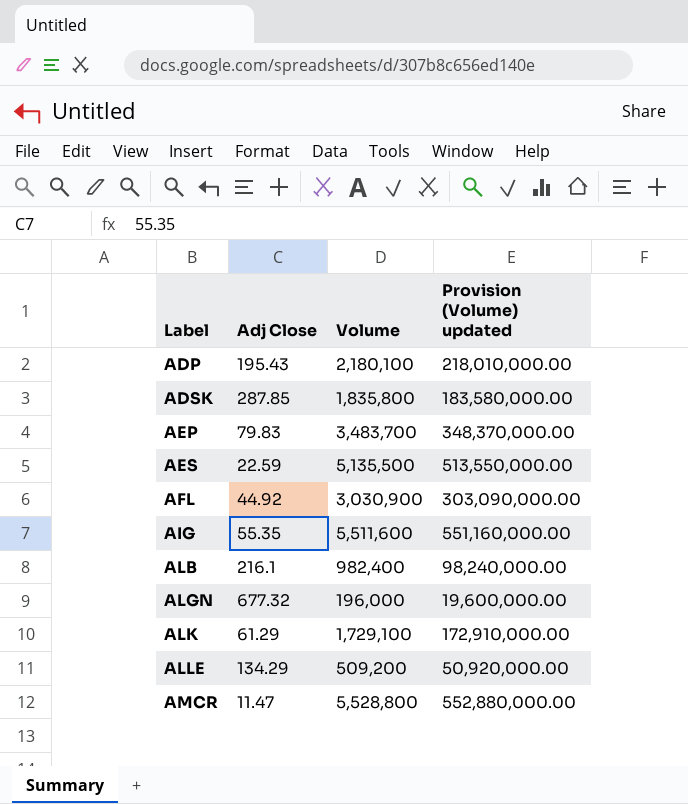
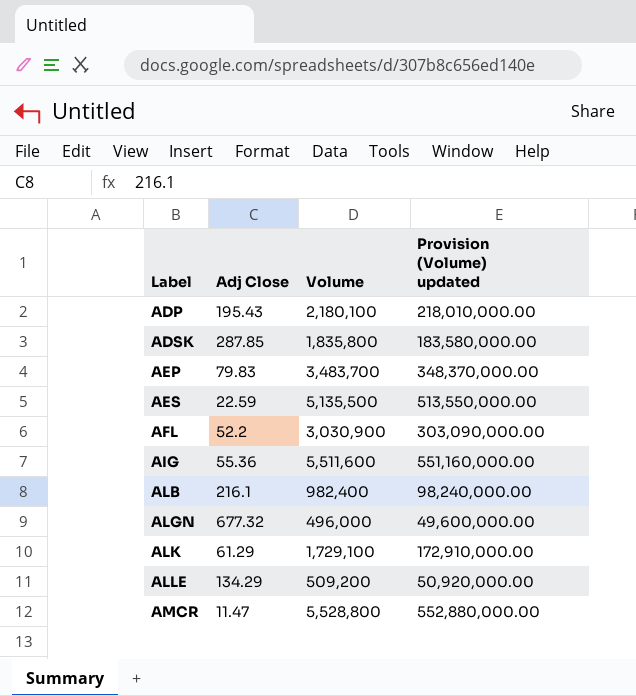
AFL | Adj Close: 44.92 -> 52.2
AIG | Adj Close: 55.35 -> 55.36
ALGN | Volume: 196,000 -> 496,000
ALGN | Provision (Volume) updated: 19,600,000.00 -> 49,600,000.00

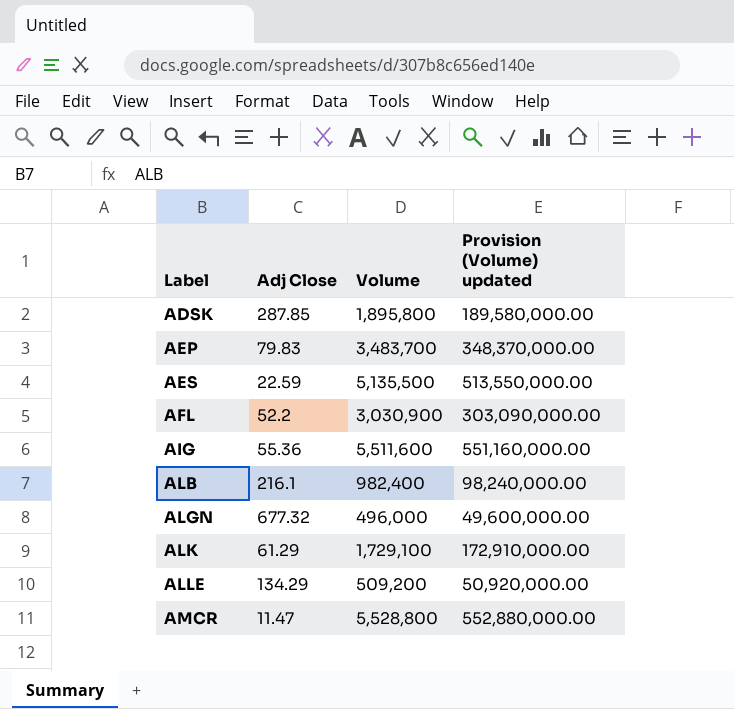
row ADP: 195.43 | 2,180,100 | 218,010,000.00 -> none
ADSK | Volume: 1,835,800 -> 1,895,800
ADSK | Provision (Volume) updated: 183,580,000.00 -> 189,580,000.00

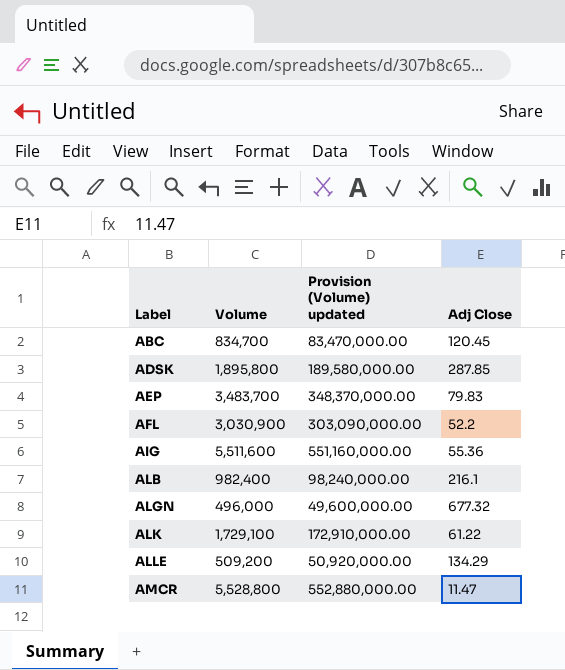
column Adj Close | position: 2 -> 4
row AES: 22.59 | 5,135,500 | 513,550,000.00 -> none
row ABC: none -> 834,700 | 83,470,000.00 | 120.45
ALK | Adj Close: 61.29 -> 61.22

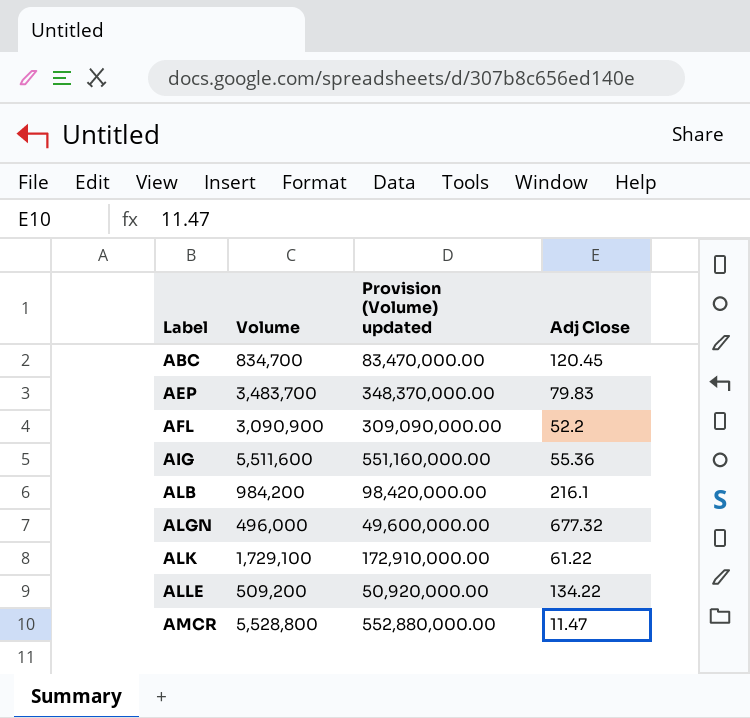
row ADSK: 1,895,800 | 189,580,000.00 | 287.85 -> none
AFL | Volume: 3,030,900 -> 3,090,900
AFL | Provision (Volume) updated: 303,090,000.00 -> 309,090,000.00
ALB | Volume: 982,400 -> 984,200
ALB | Provision (Volume) updated: 98,240,000.00 -> 98,420,000.00
ALLE | Adj Close: 134.29 -> 134.22

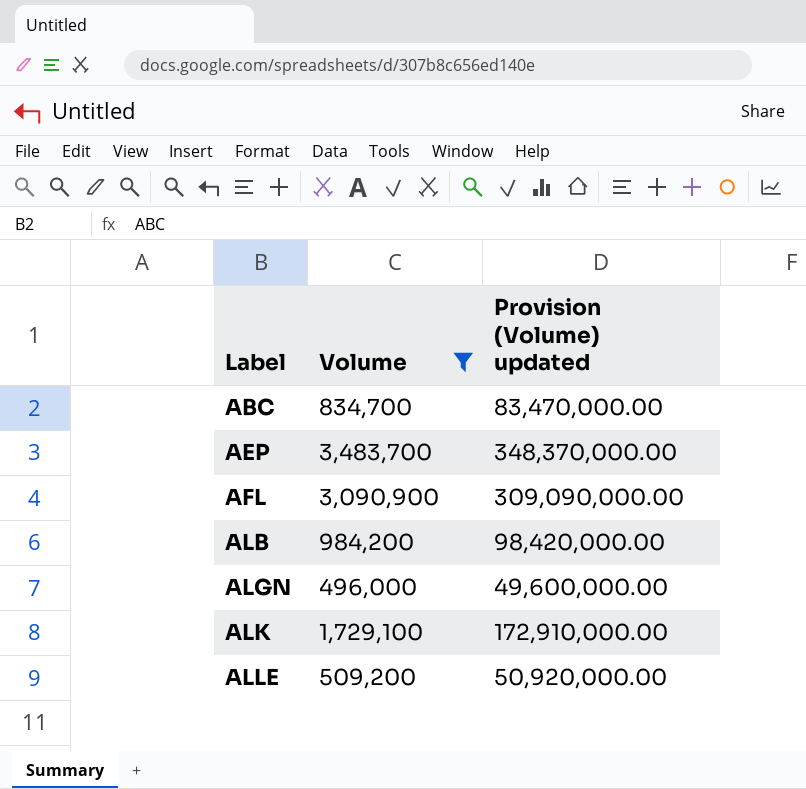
filter: none -> Volume <= 3,483,700
column Adj Close | position: 4 -> none

